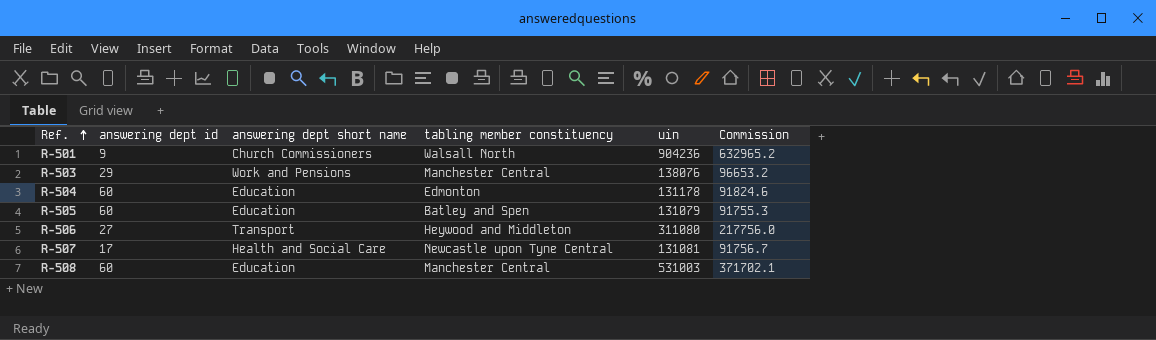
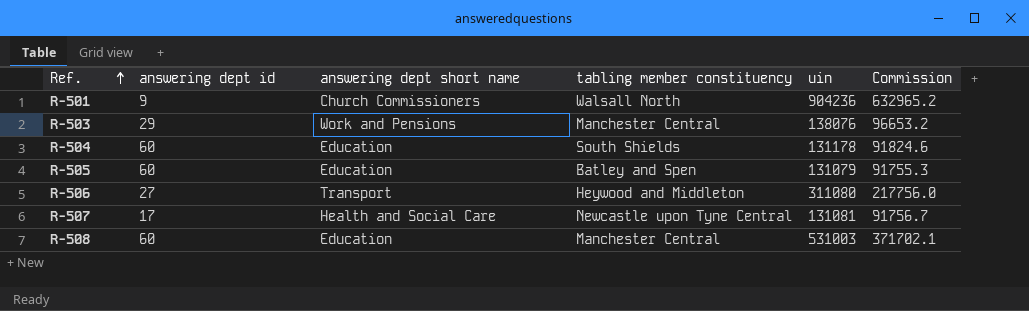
R-504 | tabling member constituency: Edmonton -> South Shields

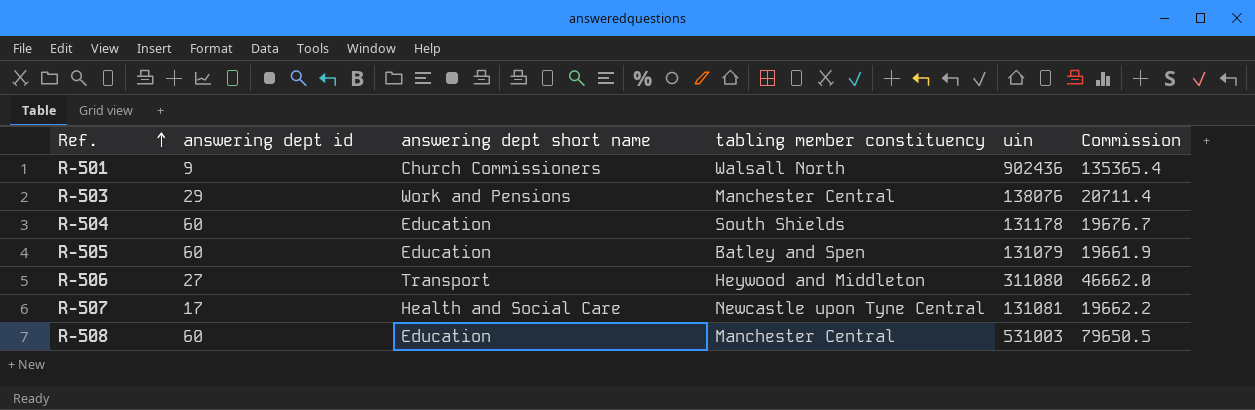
column Commission | formula: [uin] * 0.7 -> [uin] * 0.15
R-501 | uin: 904236 -> 902436

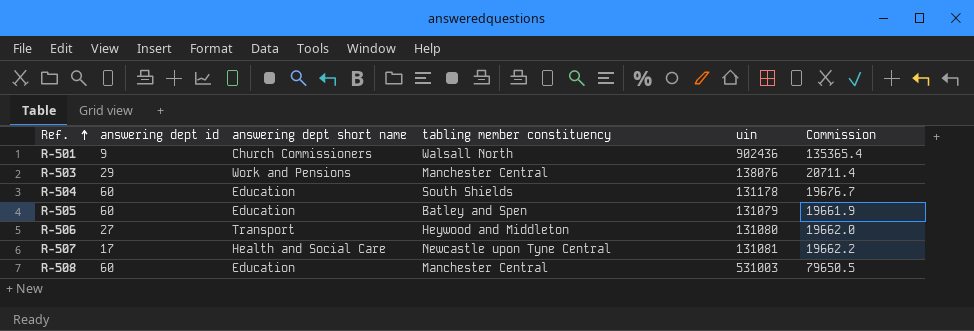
R-506 | uin: 311080 -> 131080
R-506 | Commission: 46662.0 -> 19662.0

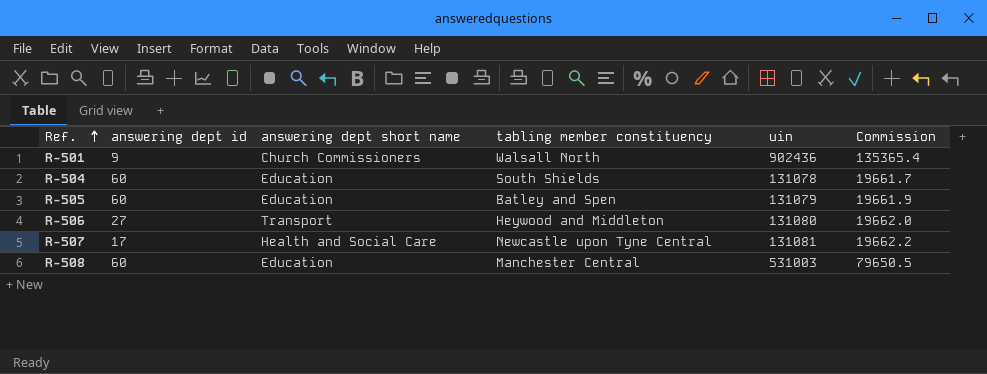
row R-503: 29 | Work and Pensions | Manchester Central | 138076 | 20711.4 -> none
R-504 | uin: 131178 -> 131078
R-504 | Commission: 19676.7 -> 19661.7

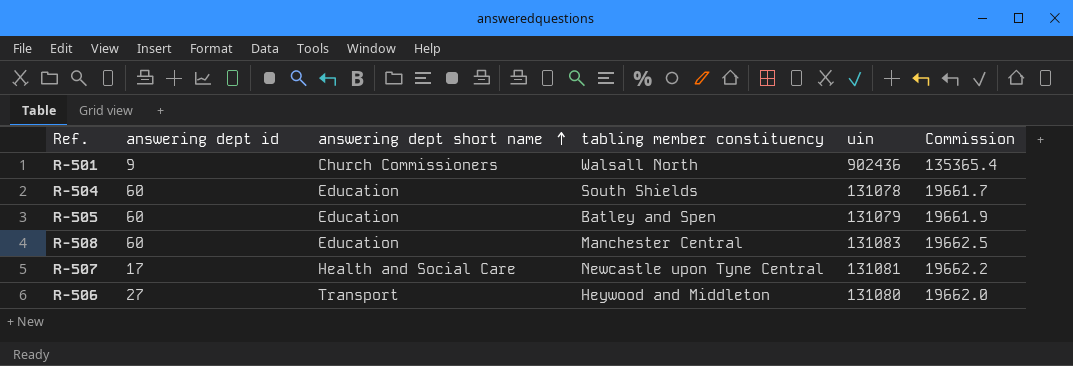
row order: Ref. ascending -> answering dept short name ascending
R-508 | uin: 531003 -> 131083
R-508 | Commission: 79650.5 -> 19662.5

